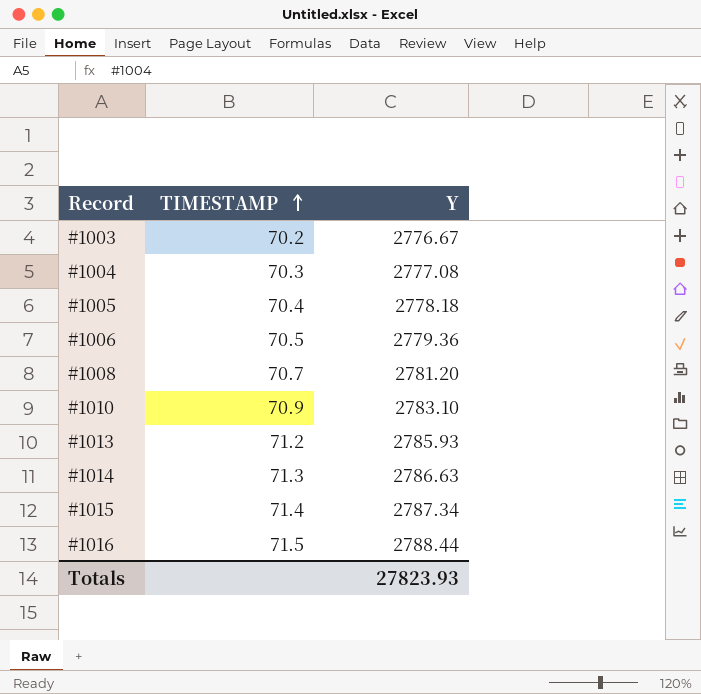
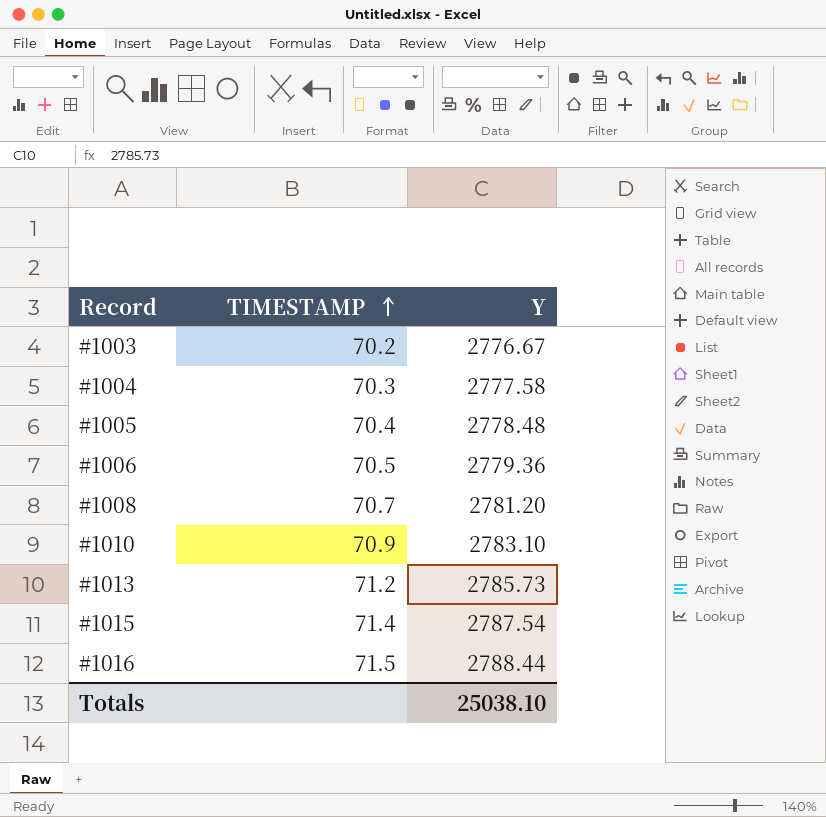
row #1014: 71.3 | 2786.63 -> none
#1004 | Y: 2777.08 -> 2777.58
#1005 | Y: 2778.18 -> 2778.48
#1013 | Y: 2785.93 -> 2785.73
#1015 | Y: 2787.34 -> 2787.54
Totals | Y: 27823.93 -> 25038.10

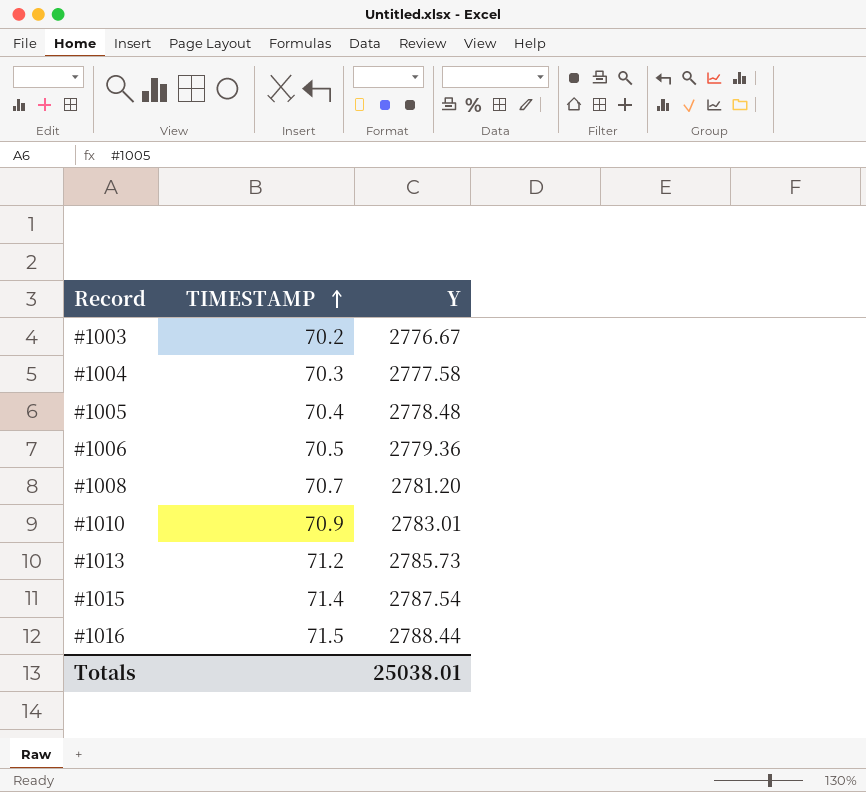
#1010 | Y: 2783.10 -> 2783.01
Totals | Y: 25038.10 -> 25038.01

